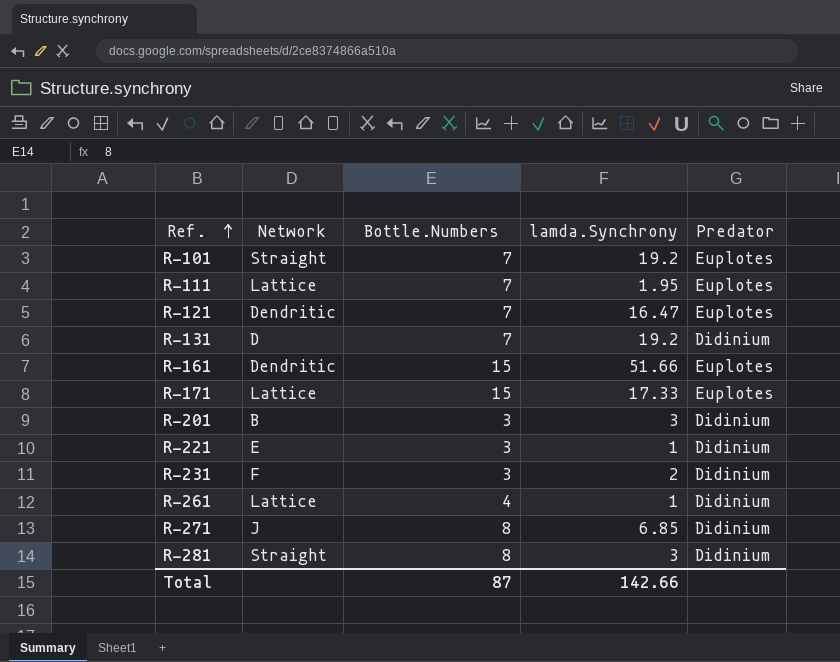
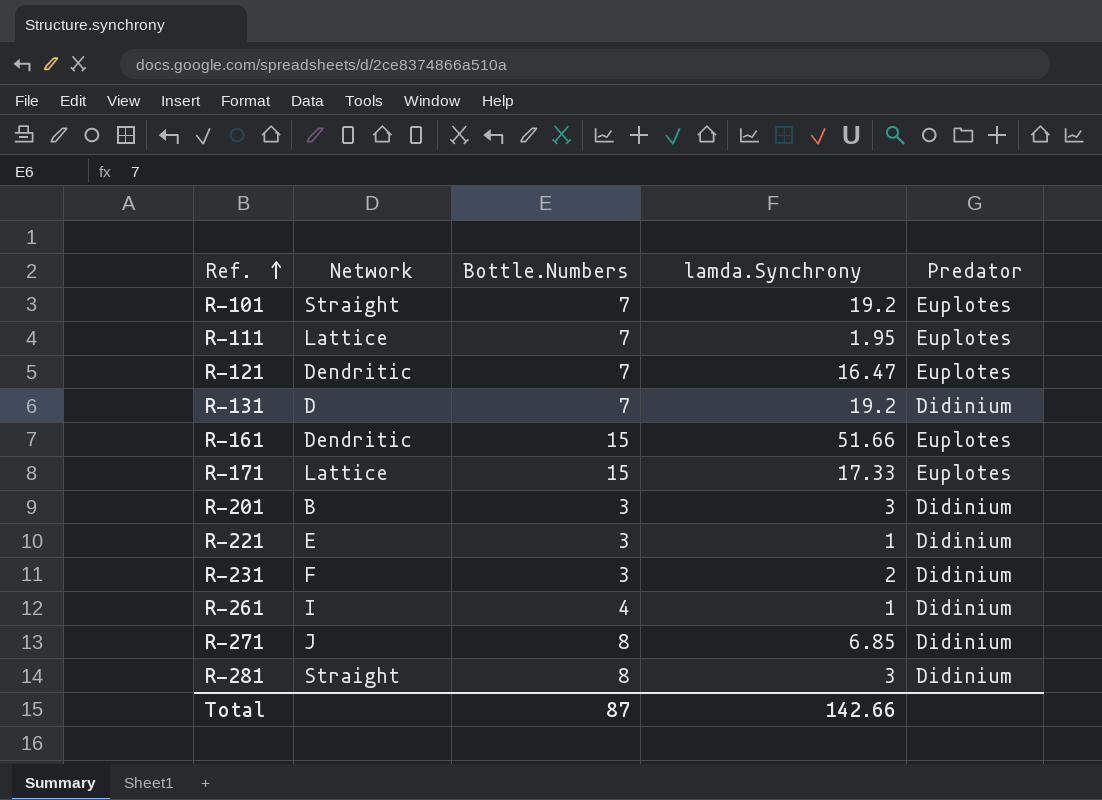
R-261 | Network: Lattice -> I

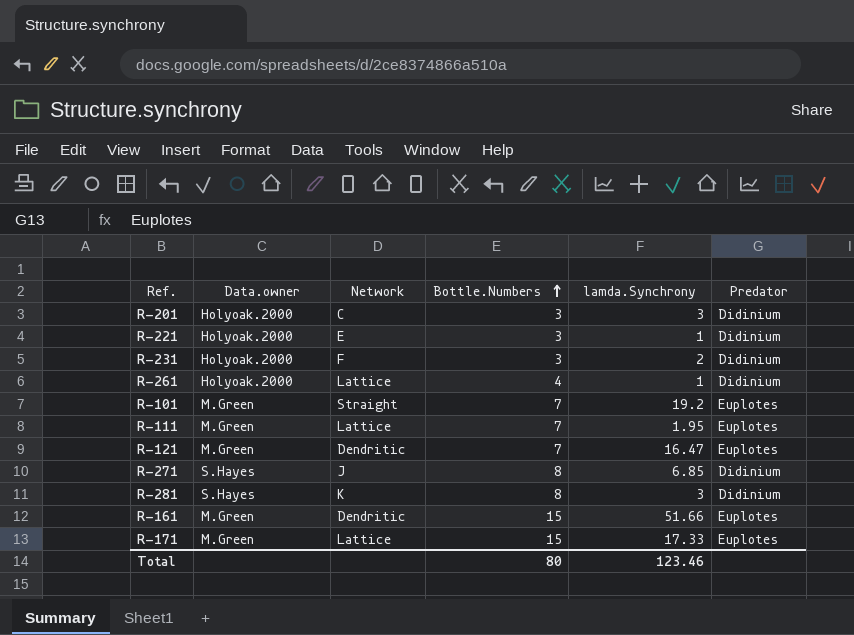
row order: Ref. ascending -> Bottle.Numbers ascending
column Data.owner | position: none -> 2
row R-131: D | 7 | 19.2 | Didinium -> none
R-201 | Network: B -> C
R-261 | Network: I -> Lattice
R-281 | Network: Straight -> K
Total | Bottle.Numbers: 87 -> 80
Total | lamda.Synchrony: 142.66 -> 123.46

